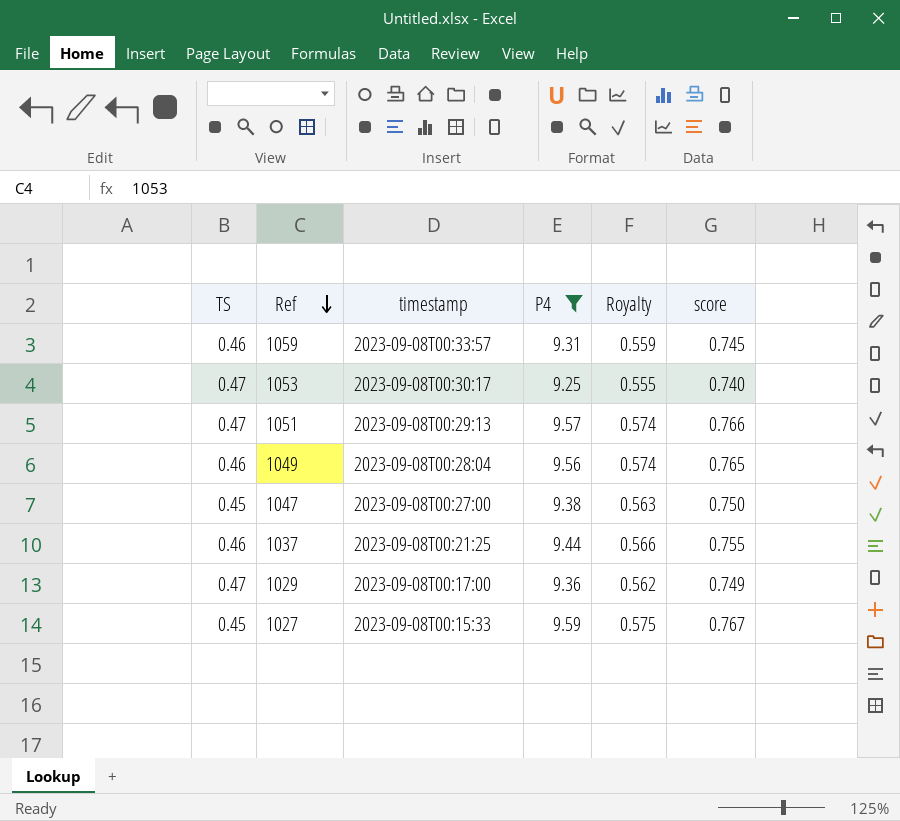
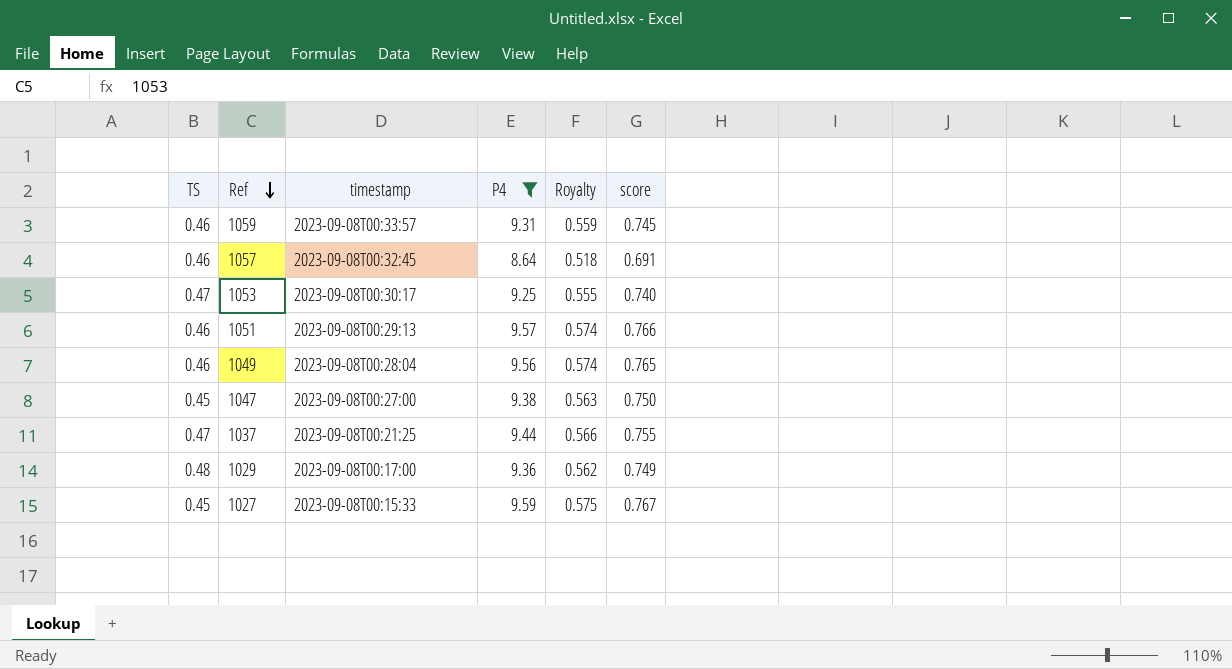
row 1057: none -> 0.46 | 2023-09-08T00:32:45 | 8.64 | 0.518 | 0.691
1051 | TS: 0.47 -> 0.46
1037 | TS: 0.46 -> 0.47
1029 | TS: 0.47 -> 0.48

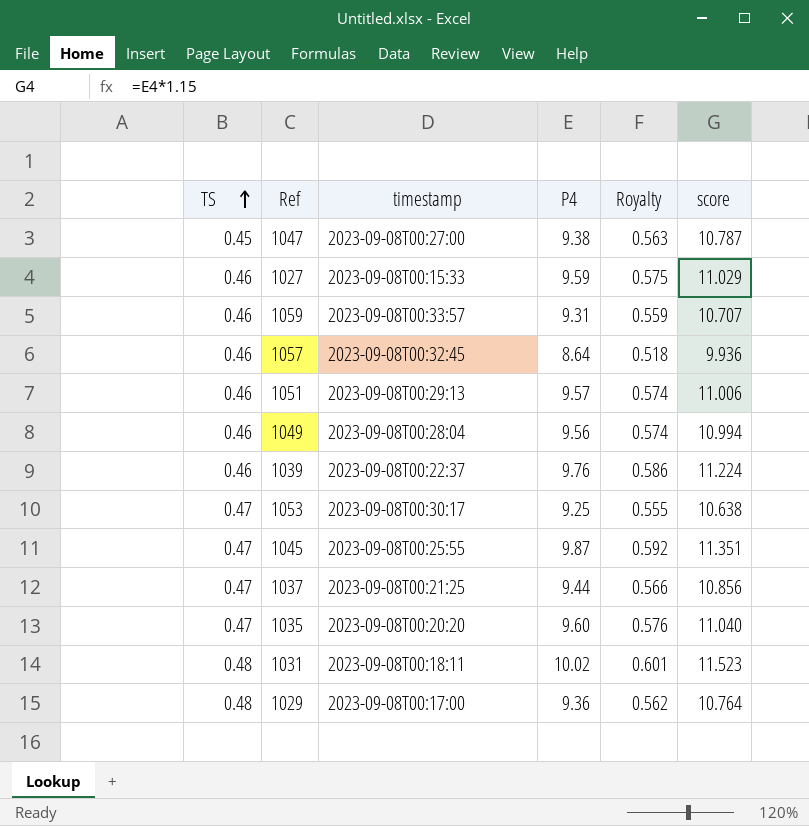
filter: P4 <= 9.59 -> none
row order: Ref descending -> TS ascending
column score | formula: [P4] * 0.08 -> [P4] * 1.15
1027 | TS: 0.45 -> 0.46

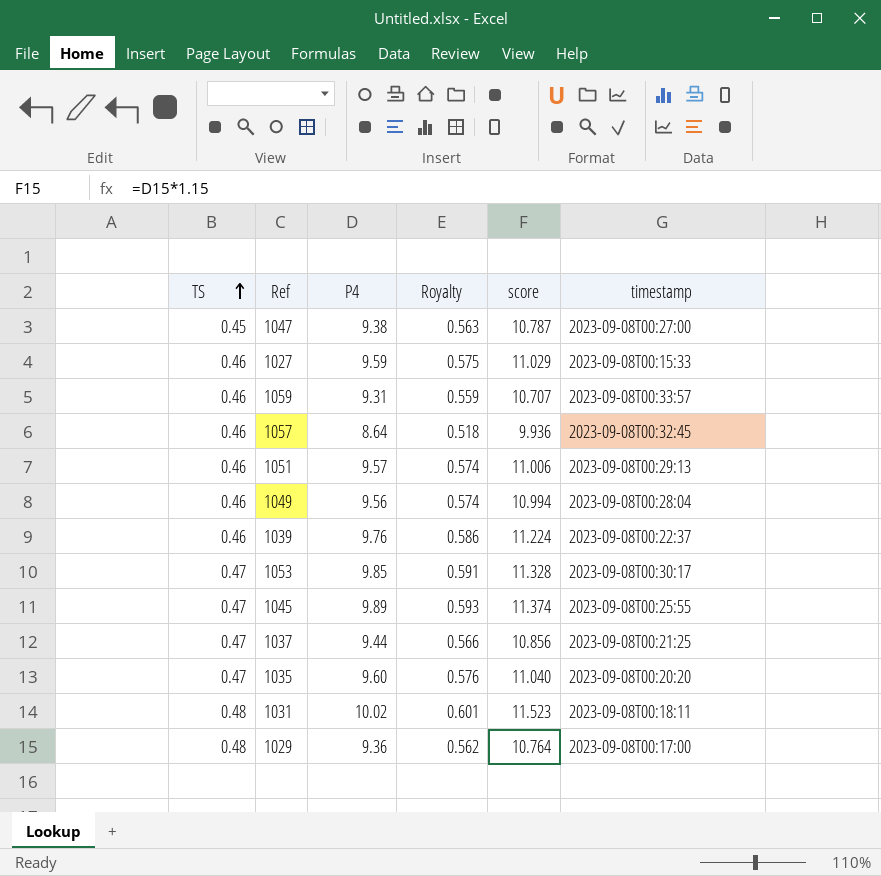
column timestamp | position: 3 -> 6
1053 | P4: 9.25 -> 9.85
1053 | Royalty: 0.555 -> 0.591
1053 | score: 10.638 -> 11.328
1045 | P4: 9.87 -> 9.89
1045 | Royalty: 0.592 -> 0.593
1045 | score: 11.351 -> 11.374

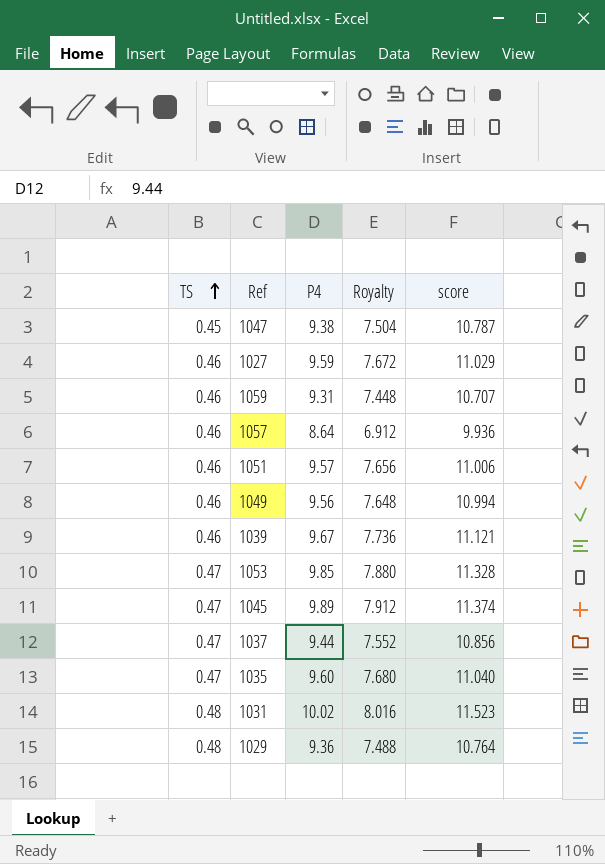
column timestamp | position: 6 -> none
column Royalty | formula: [P4] * 0.06 -> [P4] * 0.8
1039 | P4: 9.76 -> 9.67
1039 | score: 11.224 -> 11.121

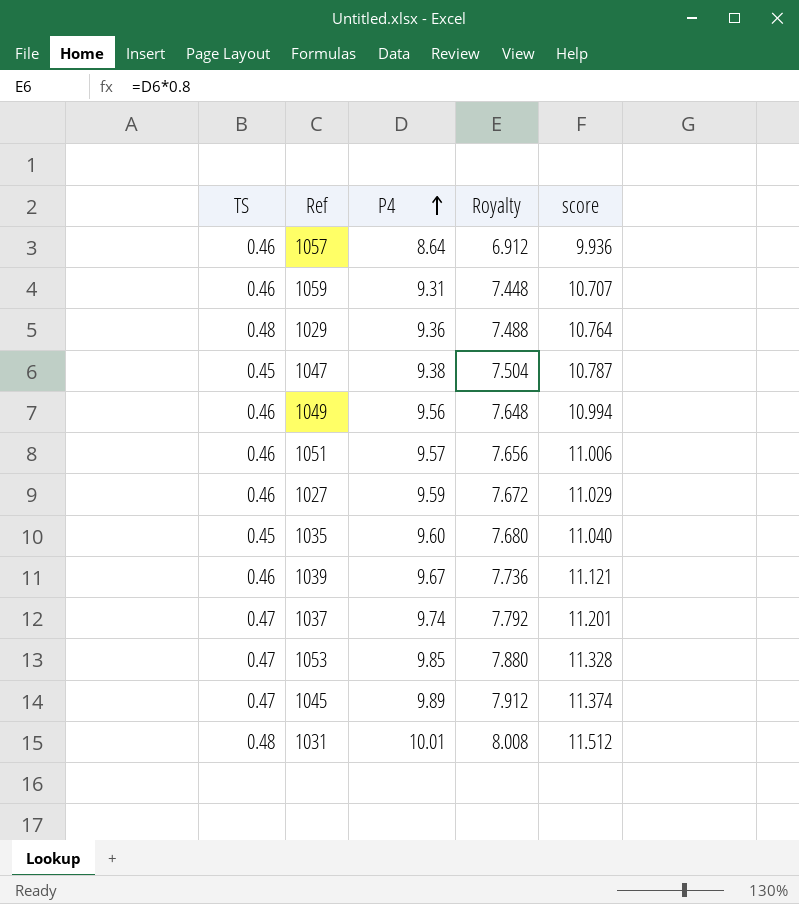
row order: TS ascending -> P4 ascending
1035 | TS: 0.47 -> 0.45
1037 | P4: 9.44 -> 9.74
1037 | Royalty: 7.552 -> 7.792
1037 | score: 10.856 -> 11.201
1031 | P4: 10.02 -> 10.01
1031 | Royalty: 8.016 -> 8.008
1031 | score: 11.523 -> 11.512

